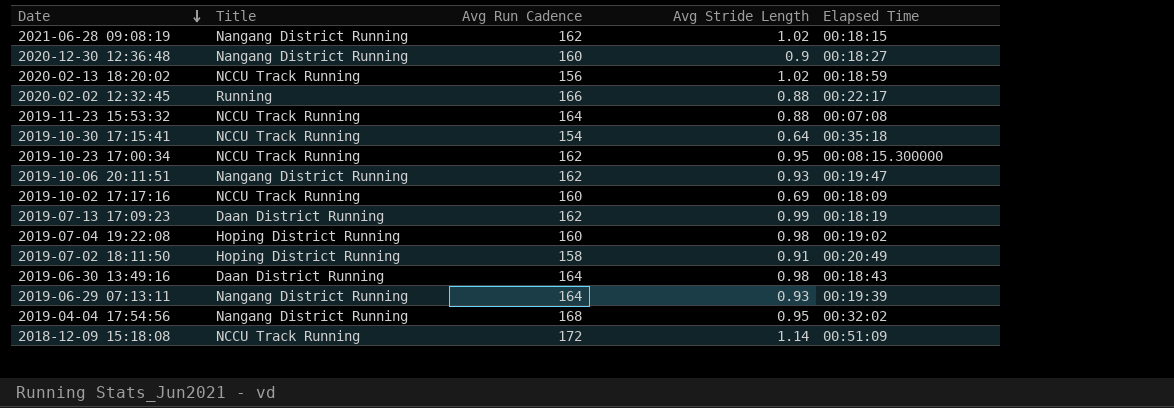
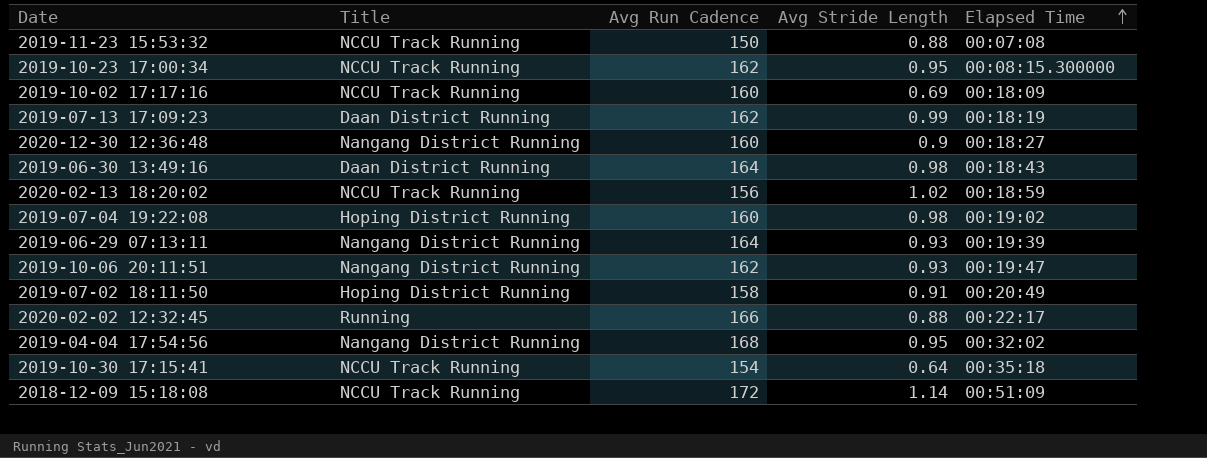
row order: Date descending -> Elapsed Time ascending
row 2021-06-28 09:08:19: Nangang District Running | 162 | 1.02 | 00:18:15 -> none
2019-11-23 15:53:32 | Avg Run Cadence: 164 -> 150

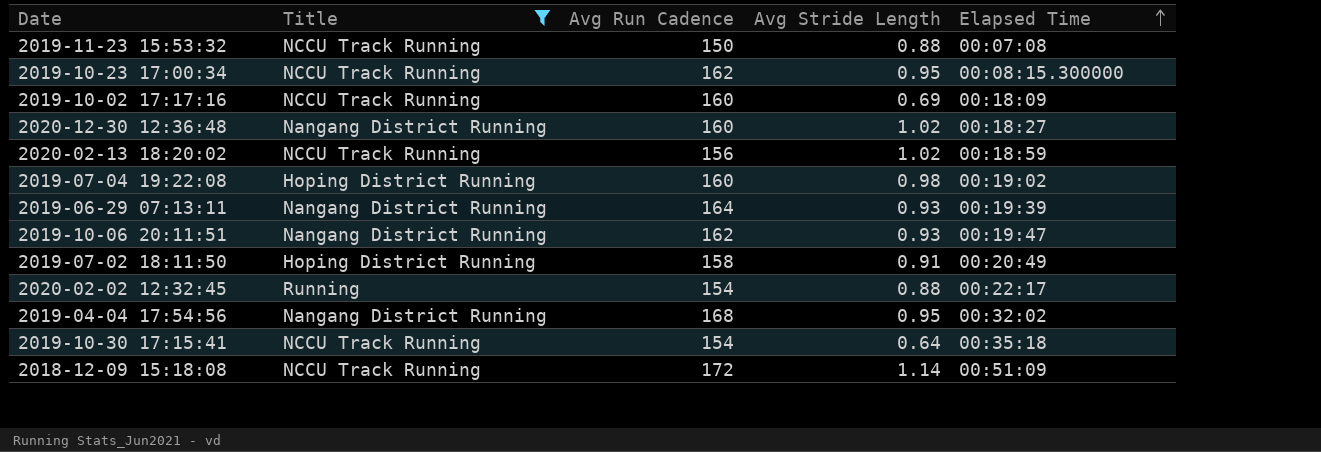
filter: none -> Title != Daan District Running
2020-12-30 12:36:48 | Avg Stride Length: 0.9 -> 1.02
2020-02-02 12:32:45 | Avg Run Cadence: 166 -> 154

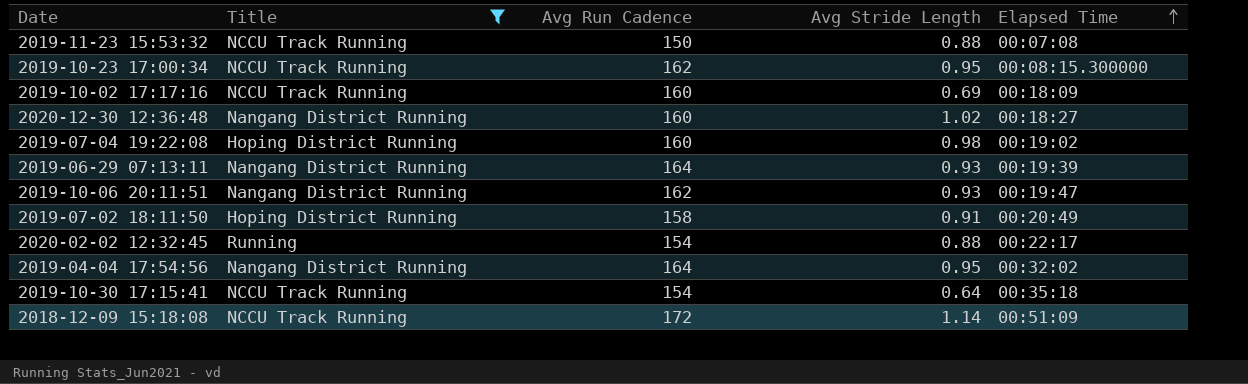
row 2020-02-13 18:20:02: NCCU Track Running | 156 | 1.02 | 00:18:59 -> none
2019-04-04 17:54:56 | Avg Run Cadence: 168 -> 164

